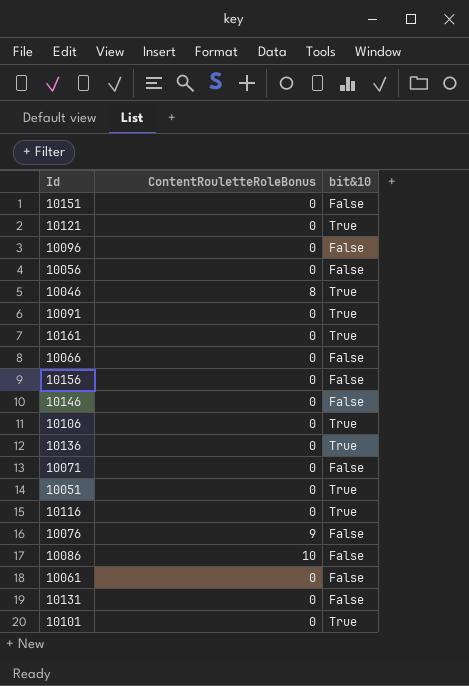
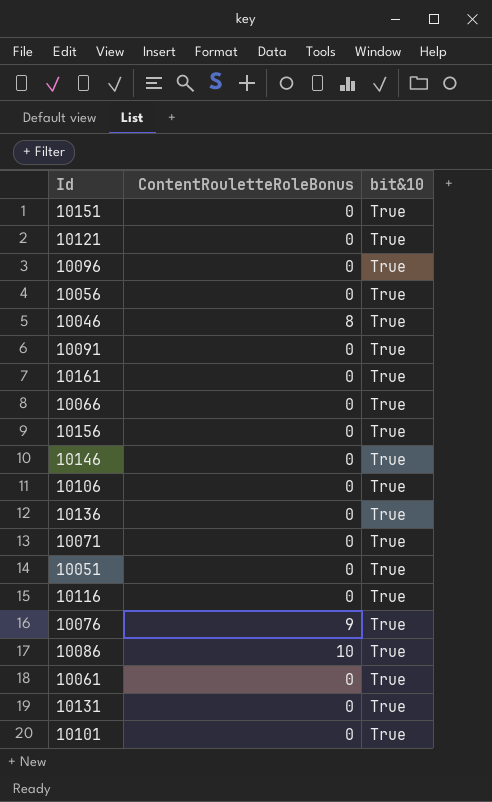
10151 | bit&10: False -> True
10096 | bit&10: False -> True
10056 | bit&10: False -> True
10066 | bit&10: False -> True
10156 | bit&10: False -> True
10146 | bit&10: False -> True
10071 | bit&10: False -> True
10076 | bit&10: False -> True
10086 | bit&10: False -> True
10061 | bit&10: False -> True
10131 | bit&10: False -> True

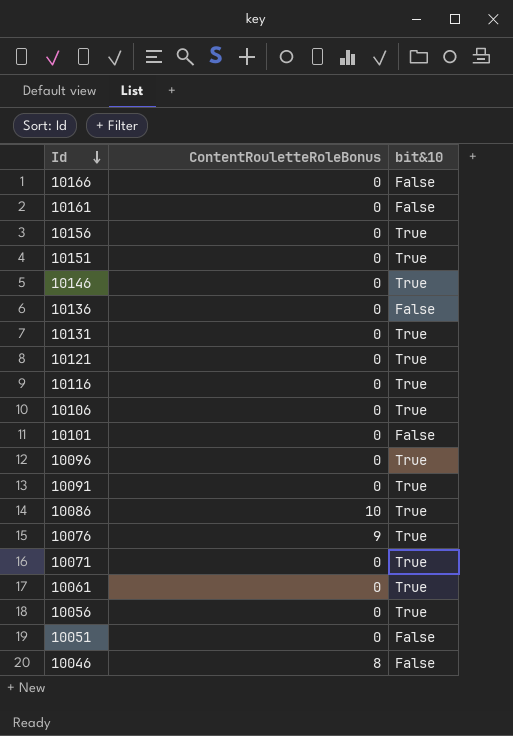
row order: none -> Id descending
row 10066: 0 | True -> none
row 10166: none -> 0 | False
10161 | bit&10: True -> False
10136 | bit&10: True -> False
10101 | bit&10: True -> False
10051 | bit&10: True -> False
10046 | bit&10: True -> False

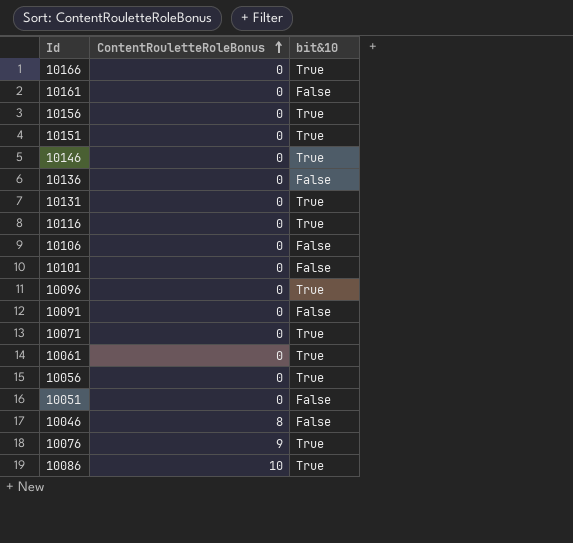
row order: Id descending -> ContentRouletteRoleBonus ascending
row 10121: 0 | True -> none
10166 | bit&10: False -> True
10106 | bit&10: True -> False
10091 | bit&10: True -> False

